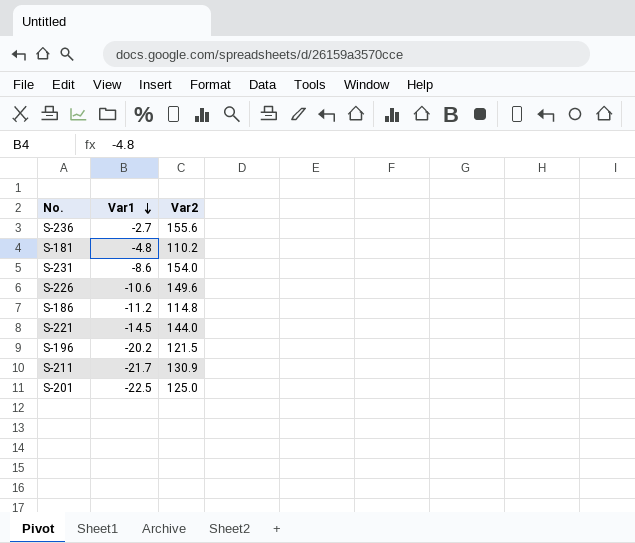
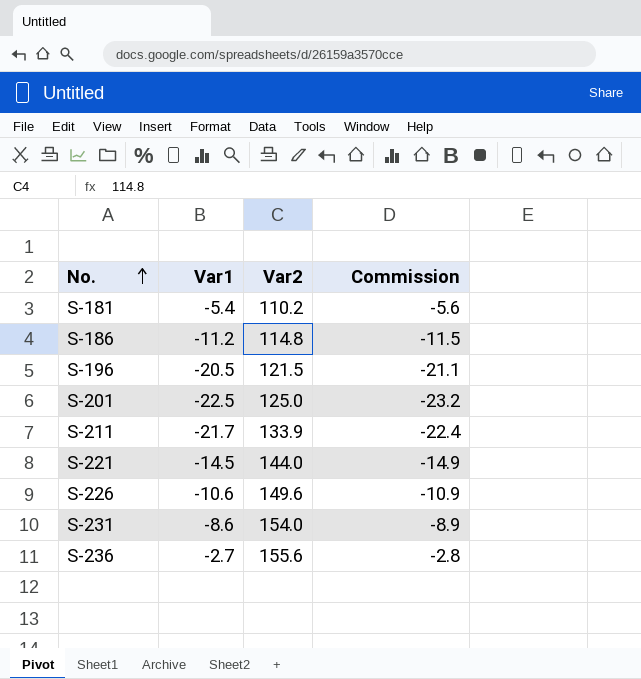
row order: Var1 descending -> No. ascending
column Commission | formula: none -> [Var1] * 1.03
S-181 | Var1: -4.8 -> -5.4
S-196 | Var1: -20.2 -> -20.5
S-211 | Var2: 130.9 -> 133.9

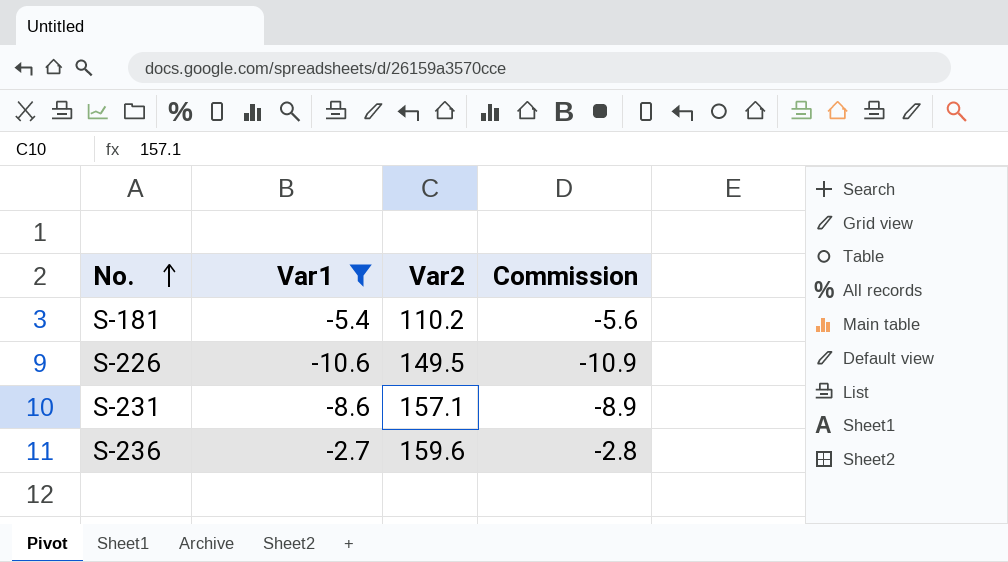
filter: none -> Var1 >= -10.6
S-226 | Var2: 149.6 -> 149.5
S-231 | Var2: 154.0 -> 157.1
S-236 | Var2: 155.6 -> 159.6

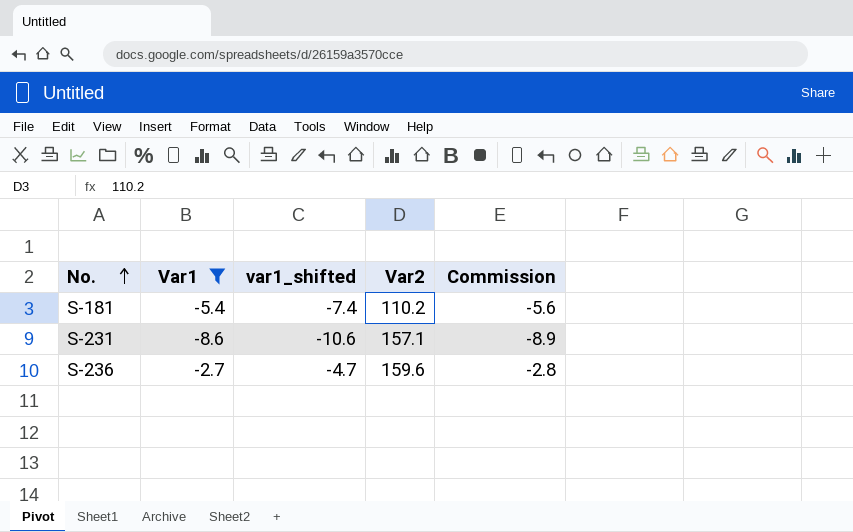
column var1_shifted | formula: none -> [Var1] - 2
row S-226: -10.6 | 149.5 | -10.9 -> none

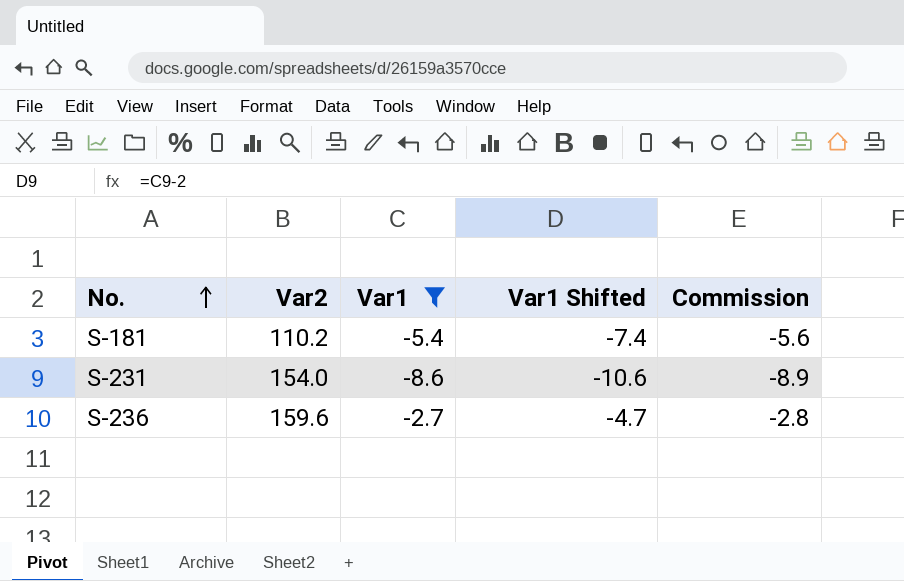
column Var2 | position: 4 -> 2
column name: var1_shifted -> Var1 Shifted
S-231 | Var2: 157.1 -> 154.0

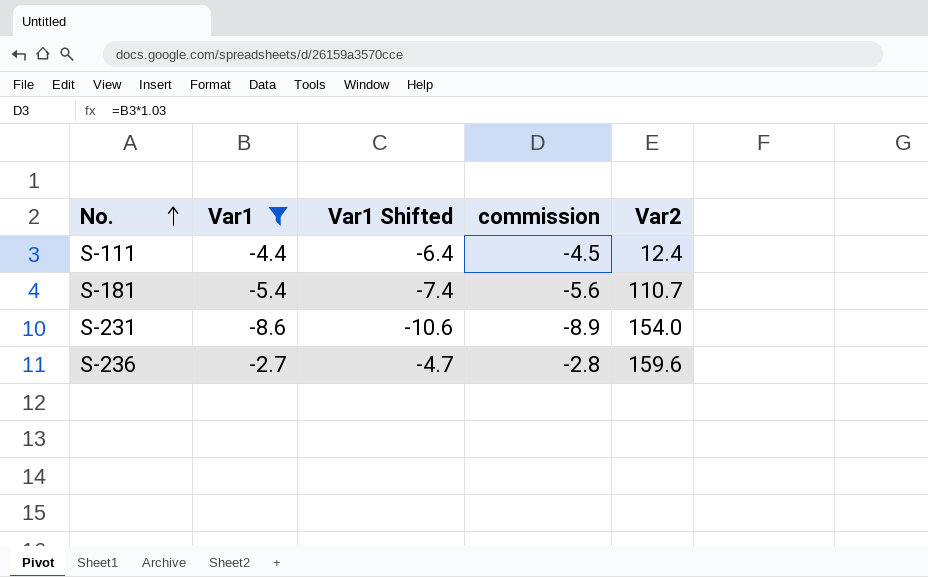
column name: Commission -> commission
column Var2 | position: 2 -> 5
row S-111: none -> -4.4 | -6.4 | -4.5 | 12.4
S-181 | Var2: 110.2 -> 110.7

